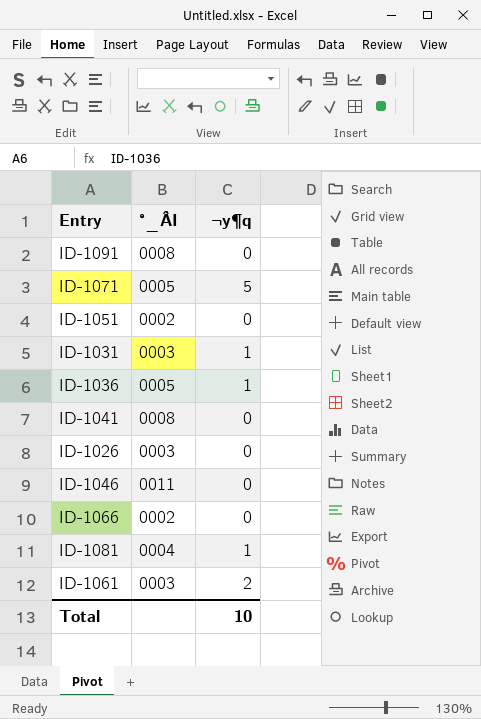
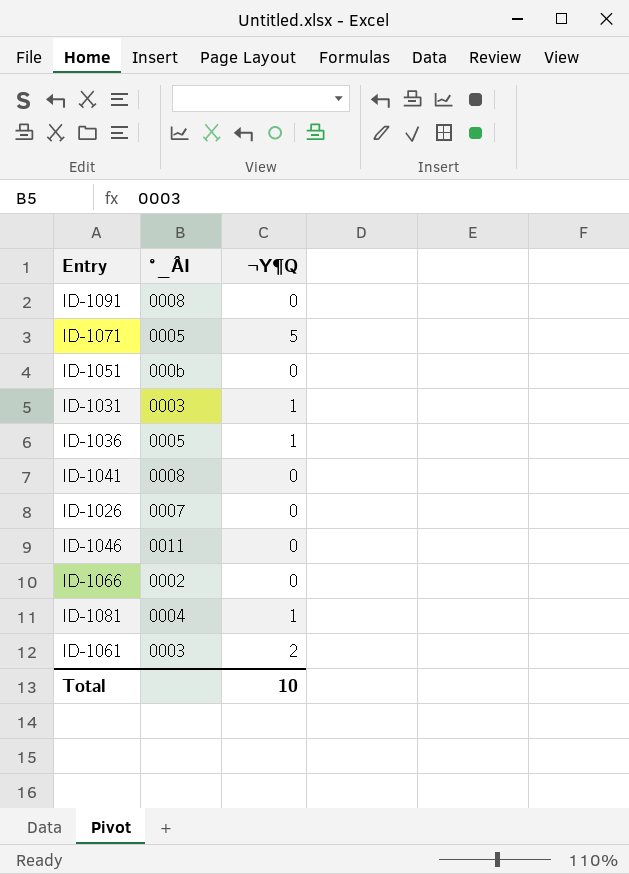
column name: ¬y¶q -> ¬Y¶Q
ID-1051 | °_ÂI: 0002 -> 000b
ID-1026 | °_ÂI: 0003 -> 0007

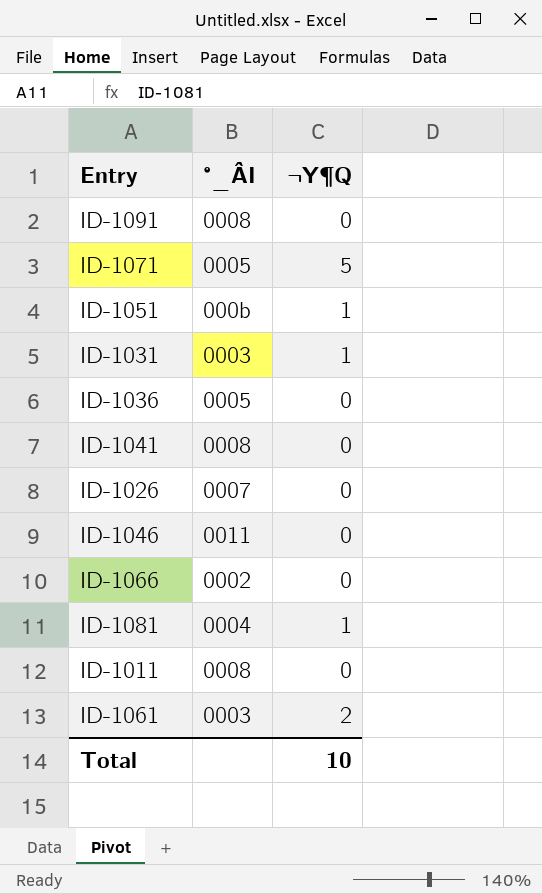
ID-1051 | ¬Y¶Q: 0 -> 1
ID-1036 | ¬Y¶Q: 1 -> 0
row ID-1011: none -> 0008 | 0

